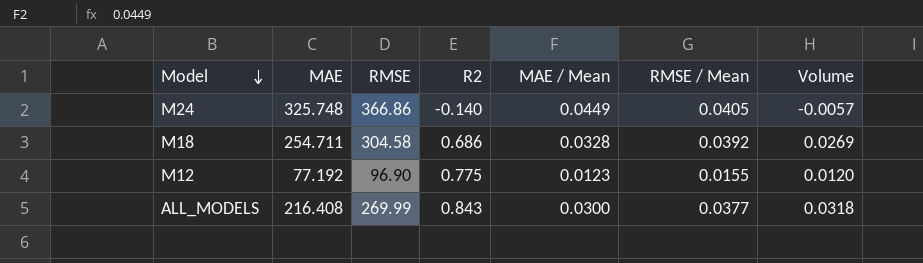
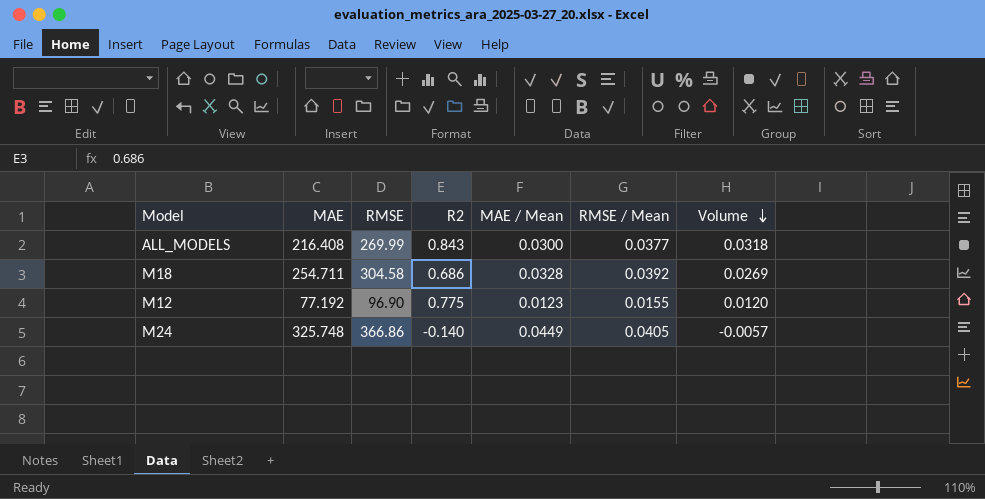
row order: Model descending -> Volume descending

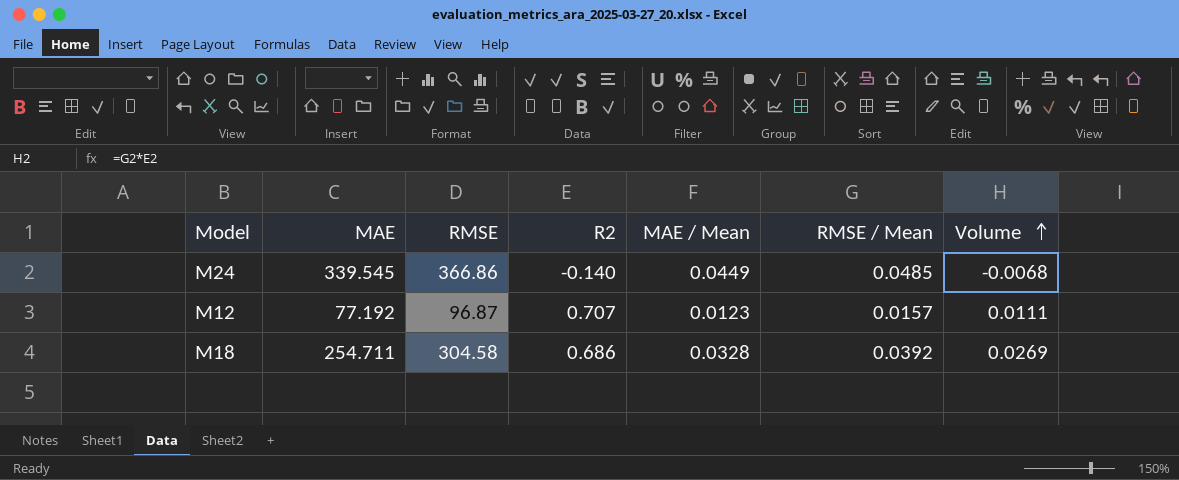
row order: Volume descending -> Volume ascending
row ALL_MODELS: 216.408 | 269.99 | 0.843 | 0.0300 | 0.0377 | 0.0318 -> none
M24 | MAE: 325.748 -> 339.545
M24 | RMSE / Mean: 0.0405 -> 0.0485
M24 | Volume: -0.0057 -> -0.0068
M12 | RMSE: 96.90 -> 96.87
M12 | R2: 0.775 -> 0.707
M12 | RMSE / Mean: 0.0155 -> 0.0157
M12 | Volume: 0.0120 -> 0.0111

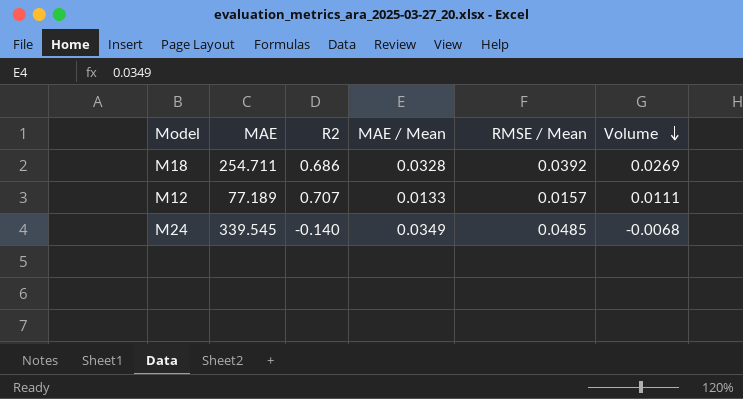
row order: Volume ascending -> Volume descending
column RMSE | position: 3 -> none
M12 | MAE: 77.192 -> 77.189
M12 | MAE / Mean: 0.0123 -> 0.0133
M24 | MAE / Mean: 0.0449 -> 0.0349

